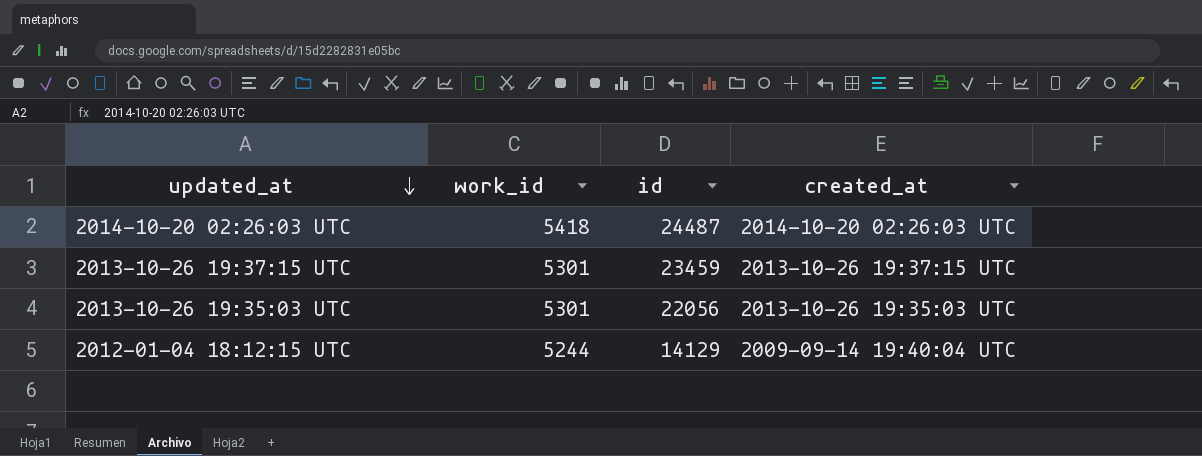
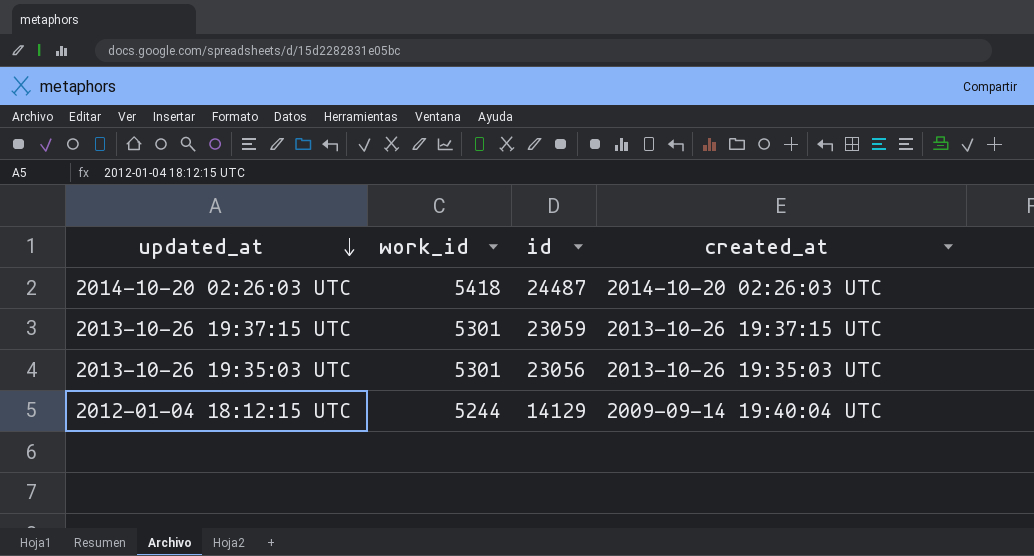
2013-10-26 19:37:15 UTC | id: 23459 -> 23059
2013-10-26 19:35:03 UTC | id: 22056 -> 23056

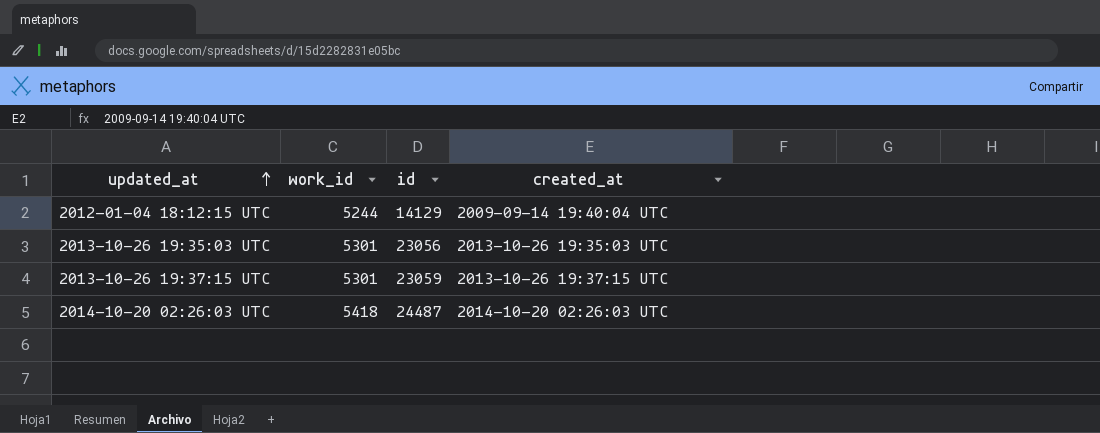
row order: updated_at descending -> updated_at ascending

